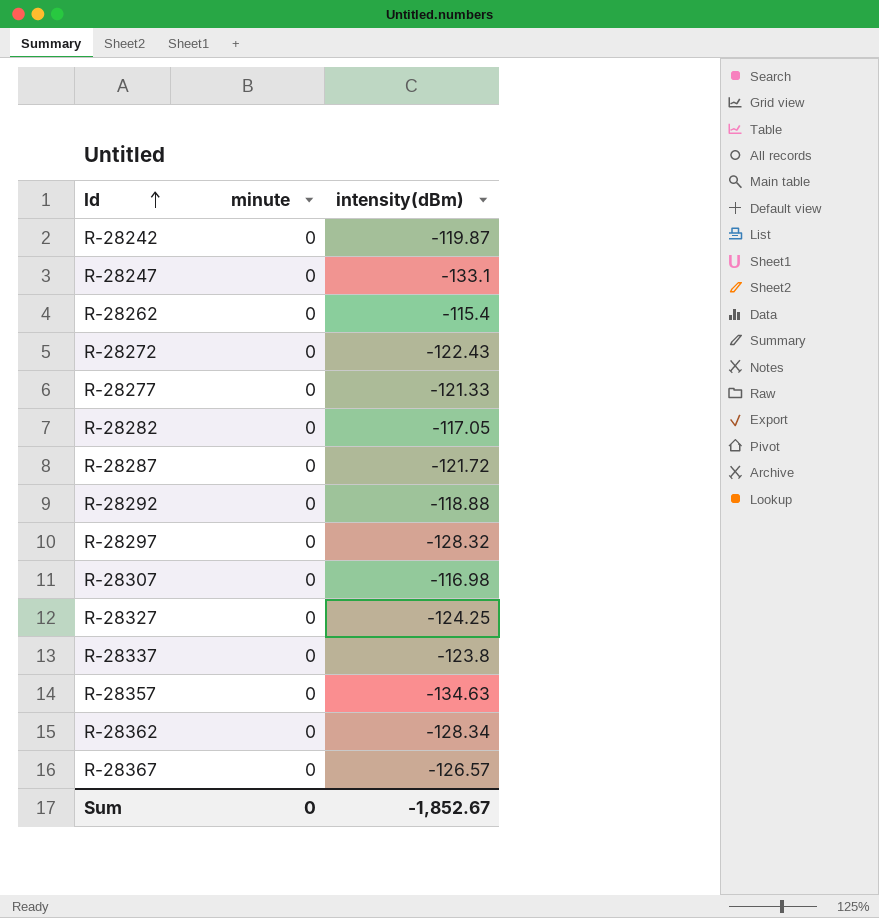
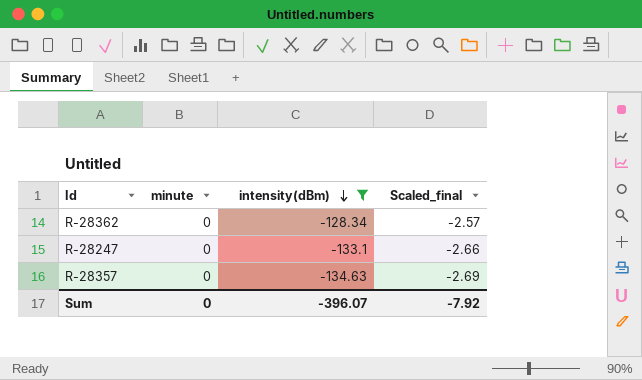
filter: none -> intensity(dBm) <= -128.34
row order: Id ascending -> intensity(dBm) descending
column Scaled_final | formula: none -> [intensity(dBm)] * 0.02
Sum | intensity(dBm): -1,852.67 -> -396.07

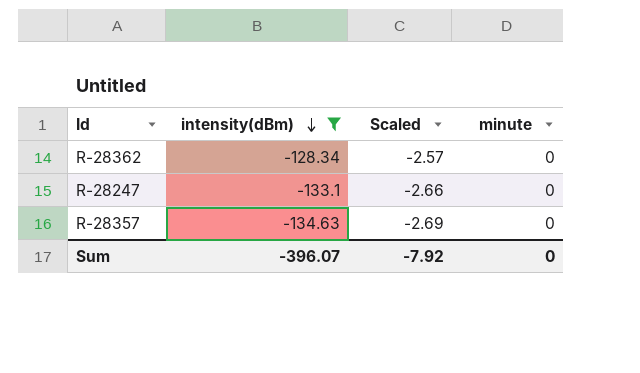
column name: Scaled_final -> Scaled
column minute | position: 2 -> 4

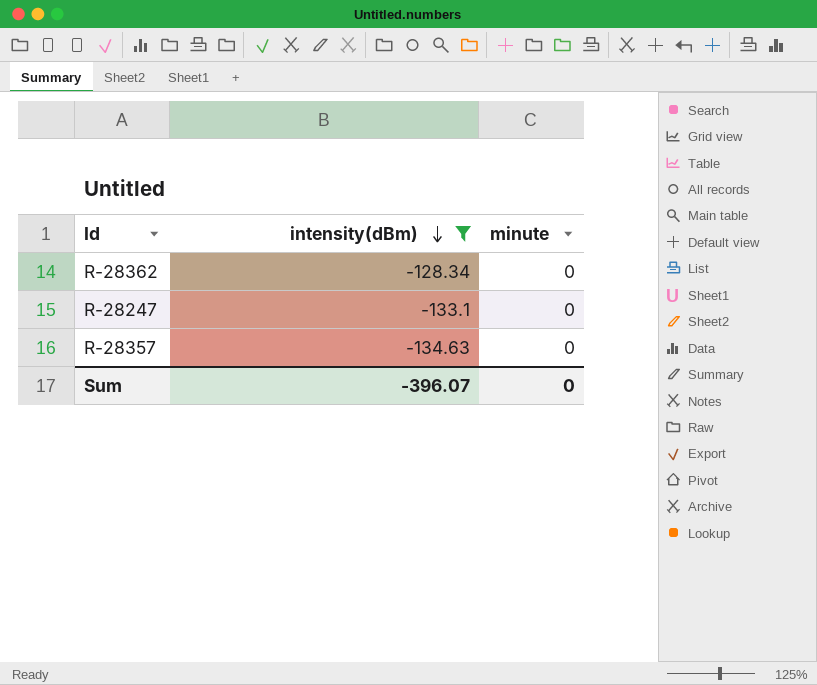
column Scaled | formula: [intensity(dBm)] * 0.02 -> none

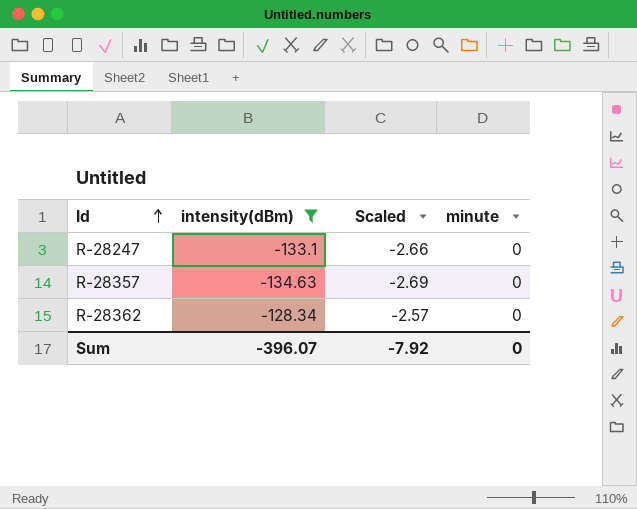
row order: intensity(dBm) descending -> Id ascending
column Scaled | formula: none -> [intensity(dBm)] * 0.02

